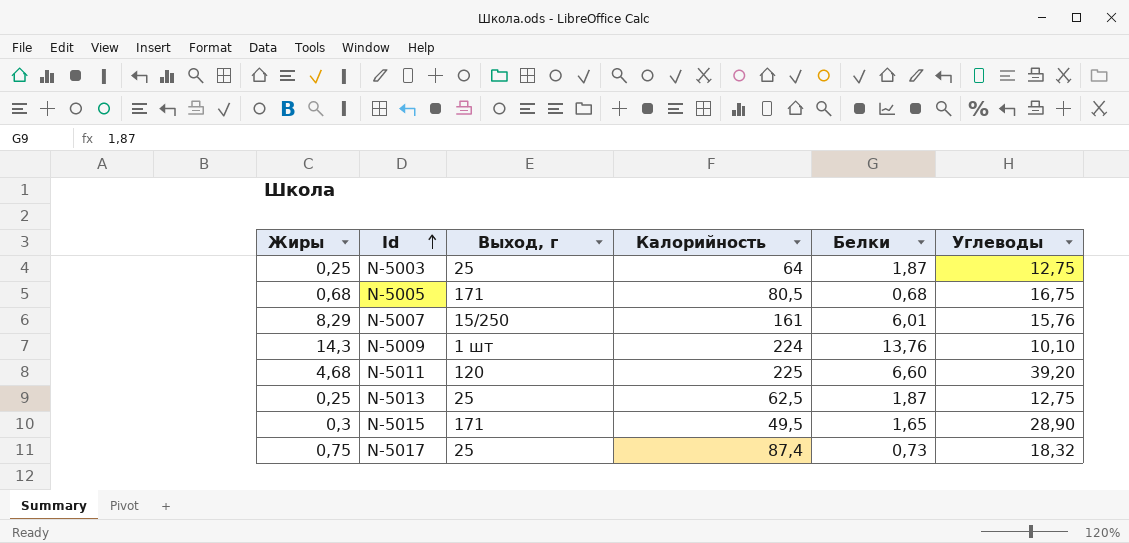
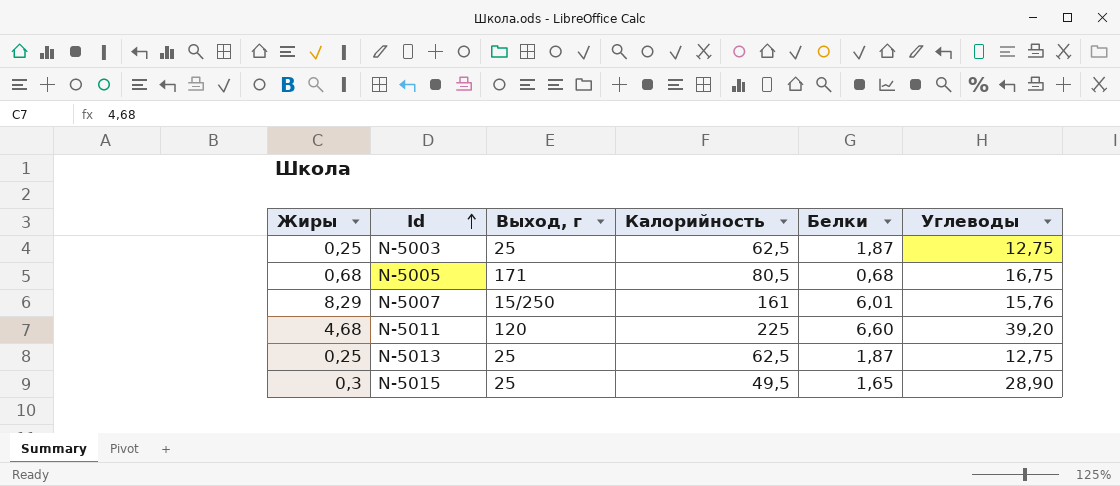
row N-5009: 14,3 | 1 шт | 224 | 13,76 | 10,10 -> none
row N-5017: 0,75 | 25 | 87,4 | 0,73 | 18,32 -> none
N-5003 | Калорийность: 64 -> 62,5
N-5015 | Выход, г: 171 -> 25

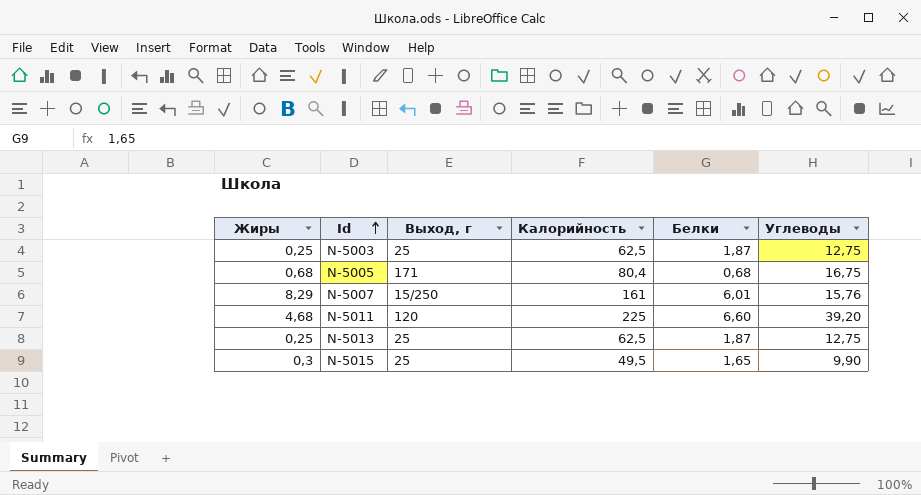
N-5005 | Калорийность: 80,5 -> 80,4
N-5015 | Углеводы: 28,90 -> 9,90

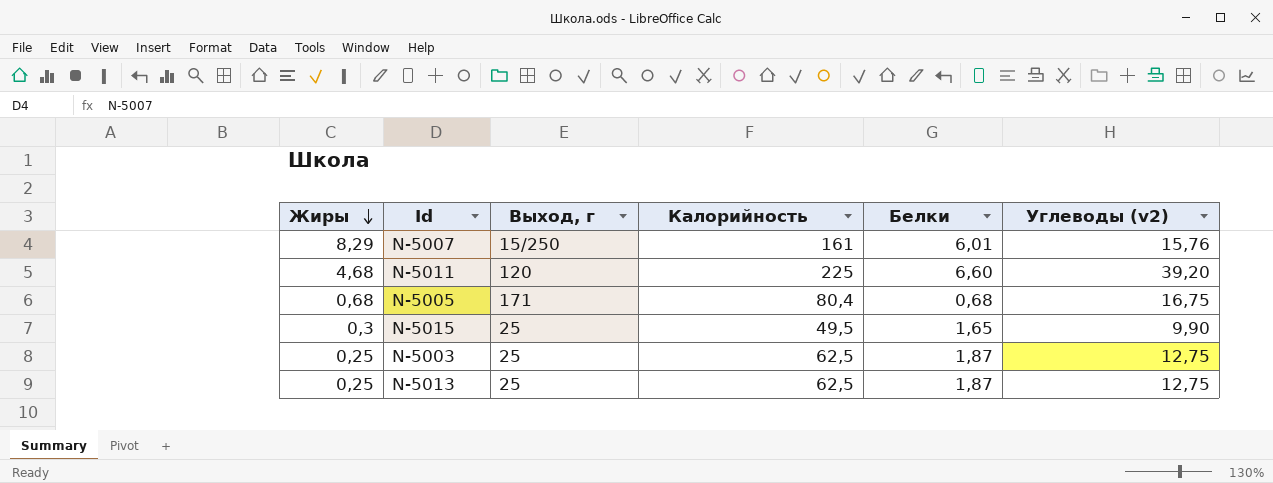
row order: Id ascending -> Жиры descending
column name: Углеводы -> Углеводы (v2)

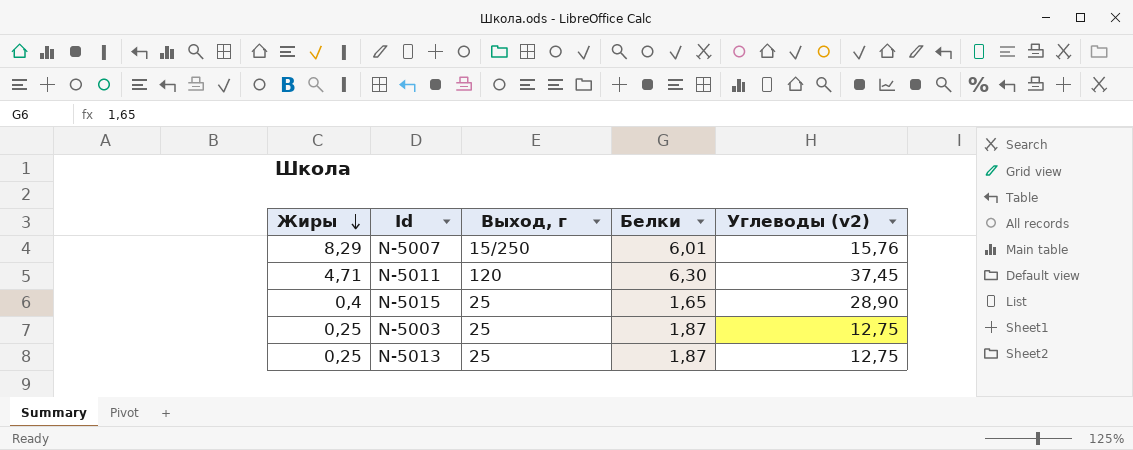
column Калорийность | position: 4 -> none
row N-5005: 0,68 | 171 | 80,4 | 0,68 | 16,75 -> none
N-5011 | Жиры: 4,68 -> 4,71
N-5011 | Белки: 6,60 -> 6,30
N-5011 | Углеводы (v2): 39,20 -> 37,45
N-5015 | Жиры: 0,3 -> 0,4
N-5015 | Углеводы (v2): 9,90 -> 28,90

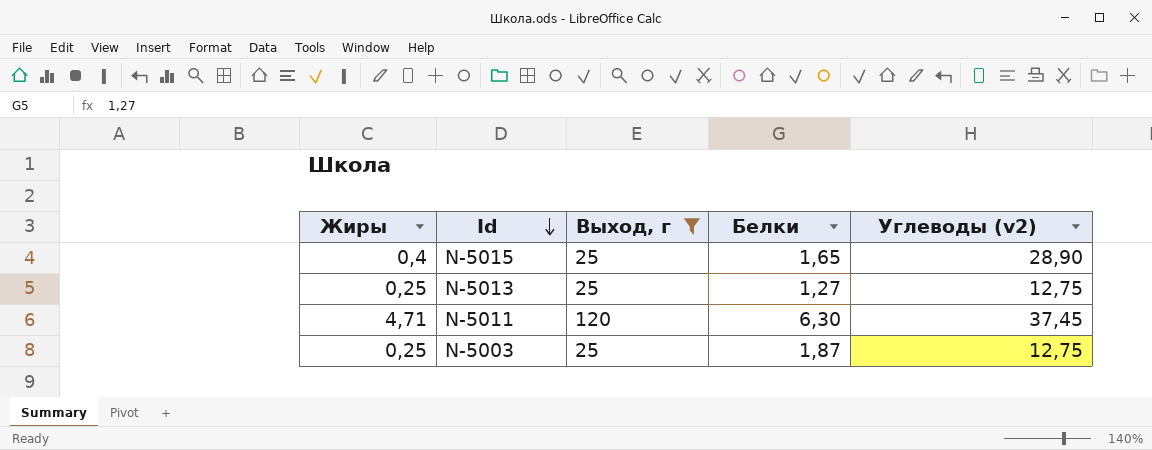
filter: none -> Выход, г != 15/250
row order: Жиры descending -> Id descending
N-5013 | Белки: 1,87 -> 1,27

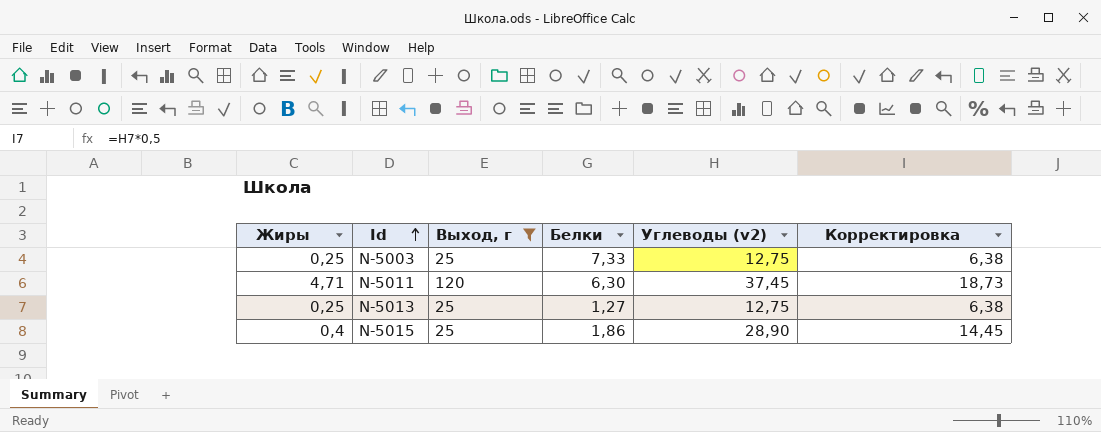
row order: Id descending -> Id ascending
column Корректировка | formula: none -> [Углеводы (v2)] * 0,5
N-5003 | Белки: 1,87 -> 7,33
N-5015 | Белки: 1,65 -> 1,86

